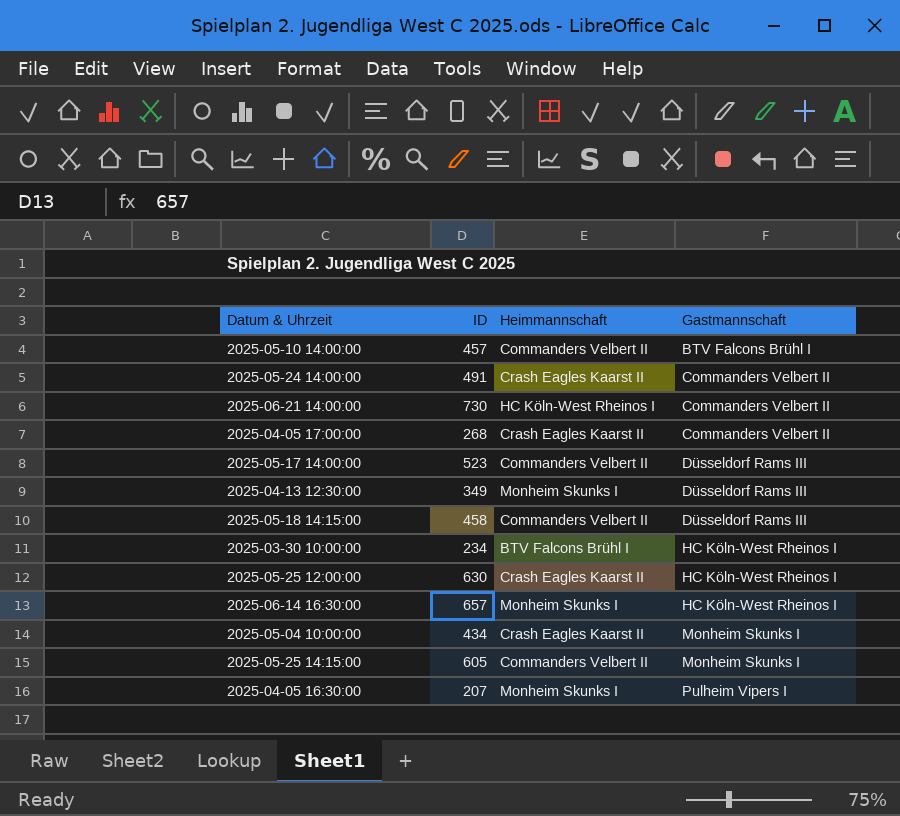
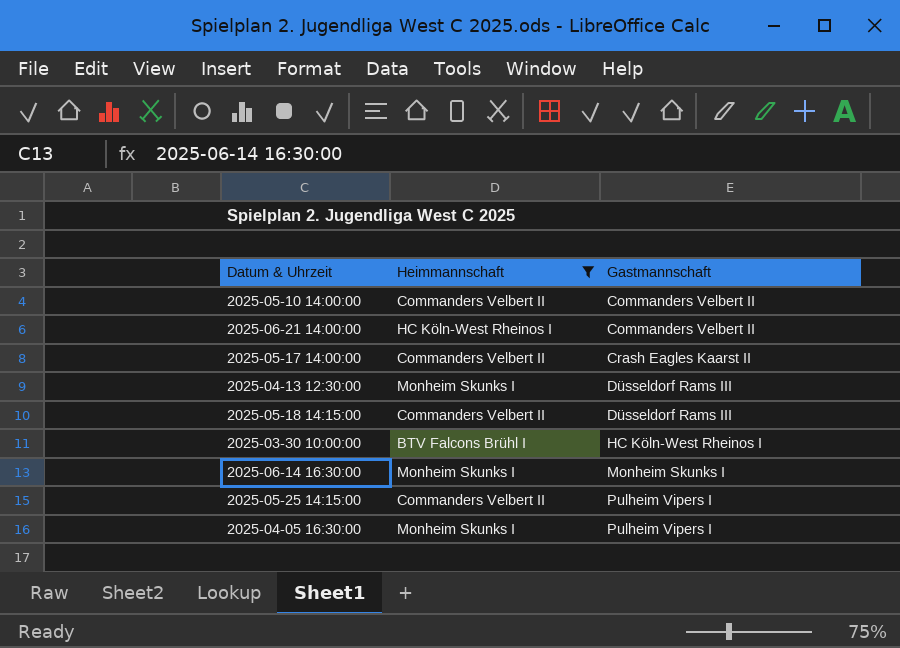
filter: none -> Heimmannschaft != Crash Eagles Kaarst II
column ID | position: 2 -> none
2025-05-10 14:00:00 | Gastmannschaft: BTV Falcons Brühl I -> Commanders Velbert II
2025-05-17 14:00:00 | Gastmannschaft: Düsseldorf Rams III -> Crash Eagles Kaarst II
2025-06-14 16:30:00 | Gastmannschaft: HC Köln-West Rheinos I -> Monheim Skunks I
2025-05-25 14:15:00 | Gastmannschaft: Monheim Skunks I -> Pulheim Vipers I

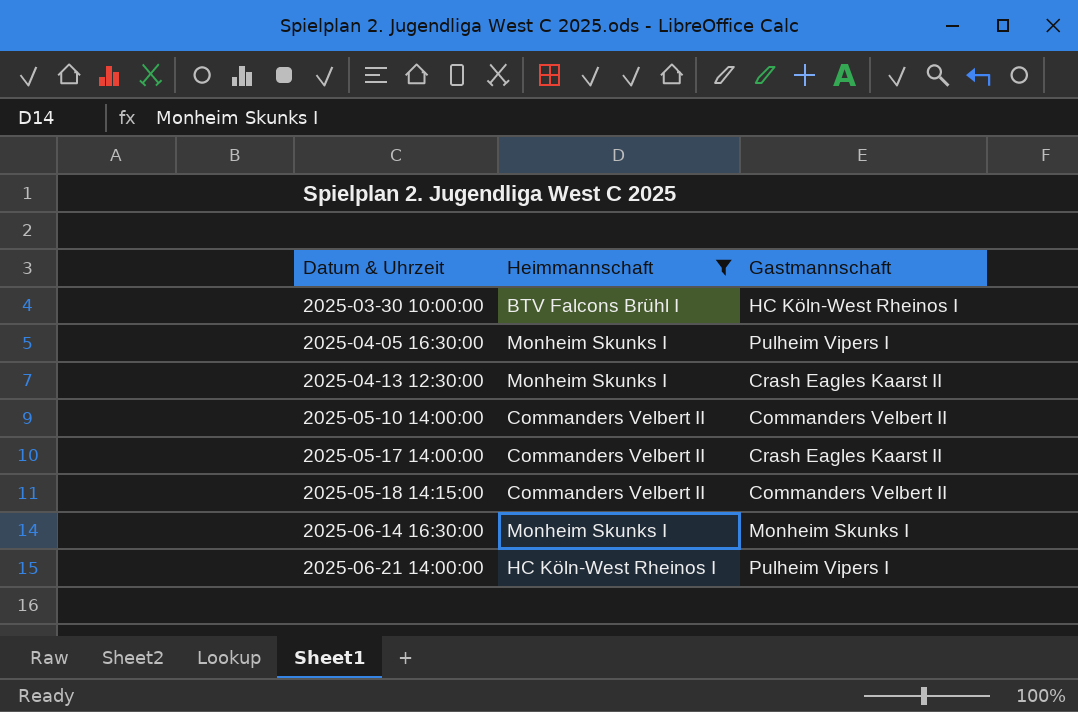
row order: Gastmannschaft ascending -> Datum & Uhrzeit ascending
row 2025-05-25 14:15:00: Commanders Velbert II | Pulheim Vipers I -> none
2025-04-13 12:30:00 | Gastmannschaft: Düsseldorf Rams III -> Crash Eagles Kaarst II
2025-05-18 14:15:00 | Gastmannschaft: Düsseldorf Rams III -> Commanders Velbert II
2025-06-21 14:00:00 | Gastmannschaft: Commanders Velbert II -> Pulheim Vipers I

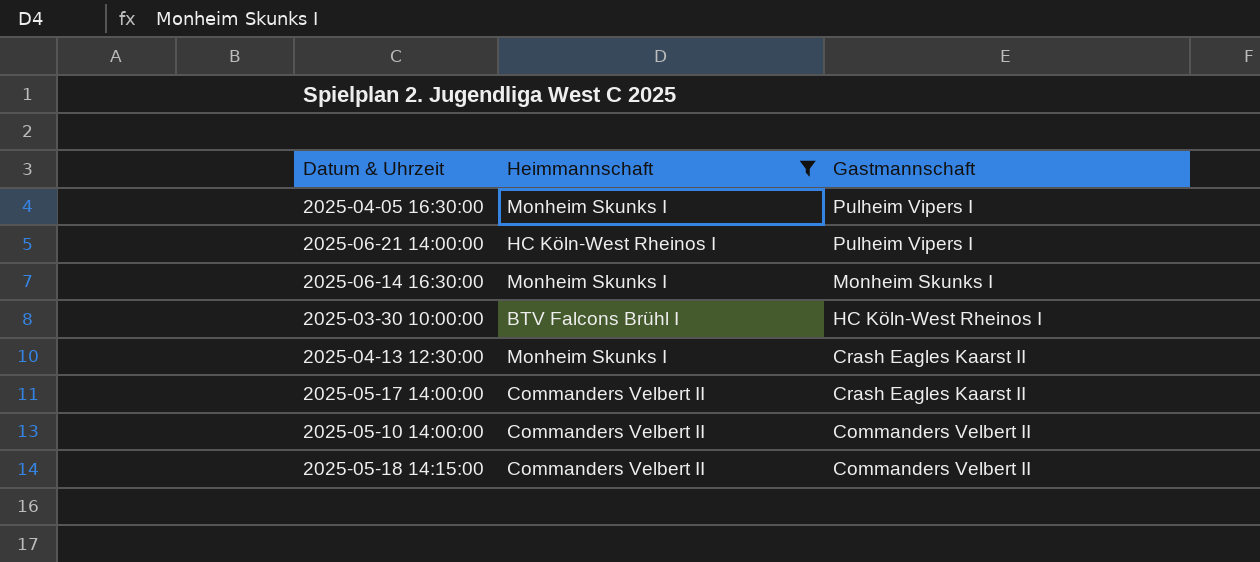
row order: Datum & Uhrzeit ascending -> Gastmannschaft descending

